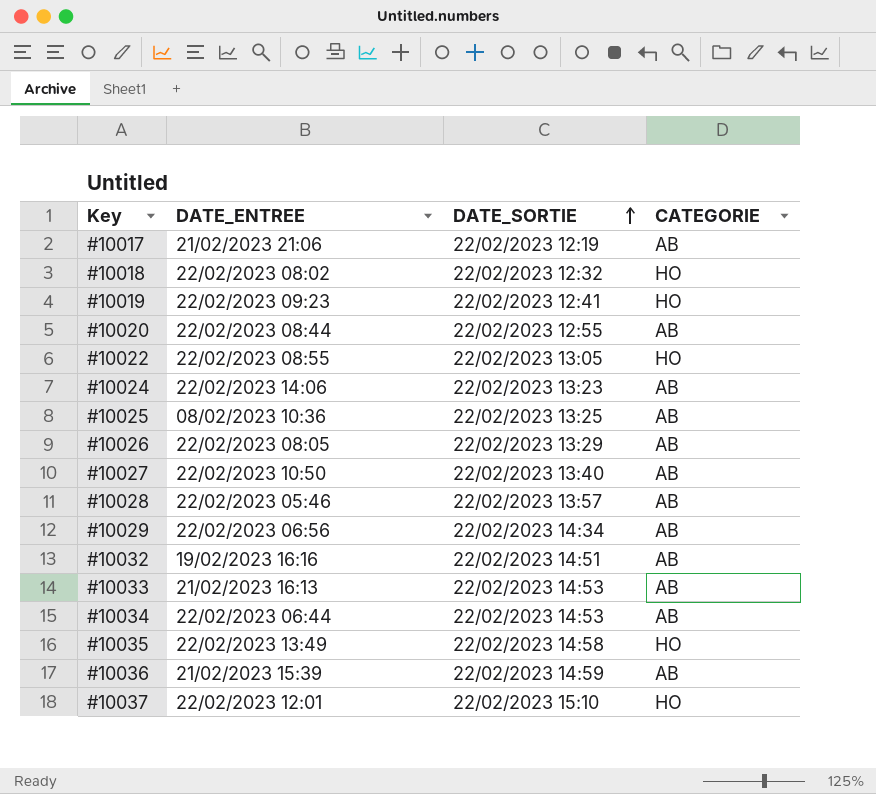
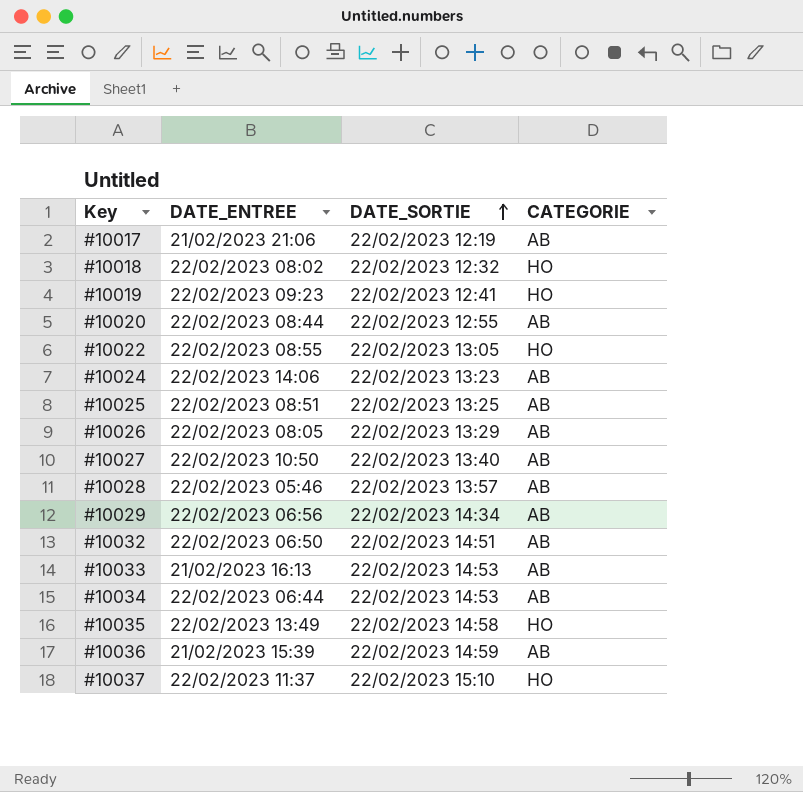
#10025 | DATE_ENTREE: 08/02/2023 10:36 -> 22/02/2023 08:51
#10032 | DATE_ENTREE: 19/02/2023 16:16 -> 22/02/2023 06:50
#10037 | DATE_ENTREE: 22/02/2023 12:01 -> 22/02/2023 11:37

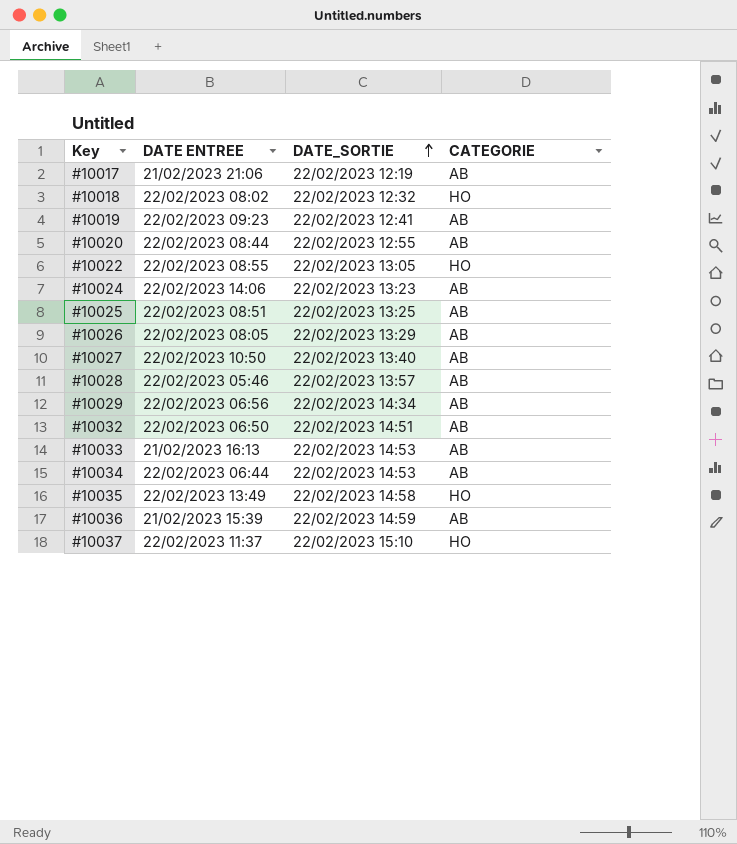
column name: DATE_ENTREE -> DATE ENTREE
#10019 | CATEGORIE: HO -> AB

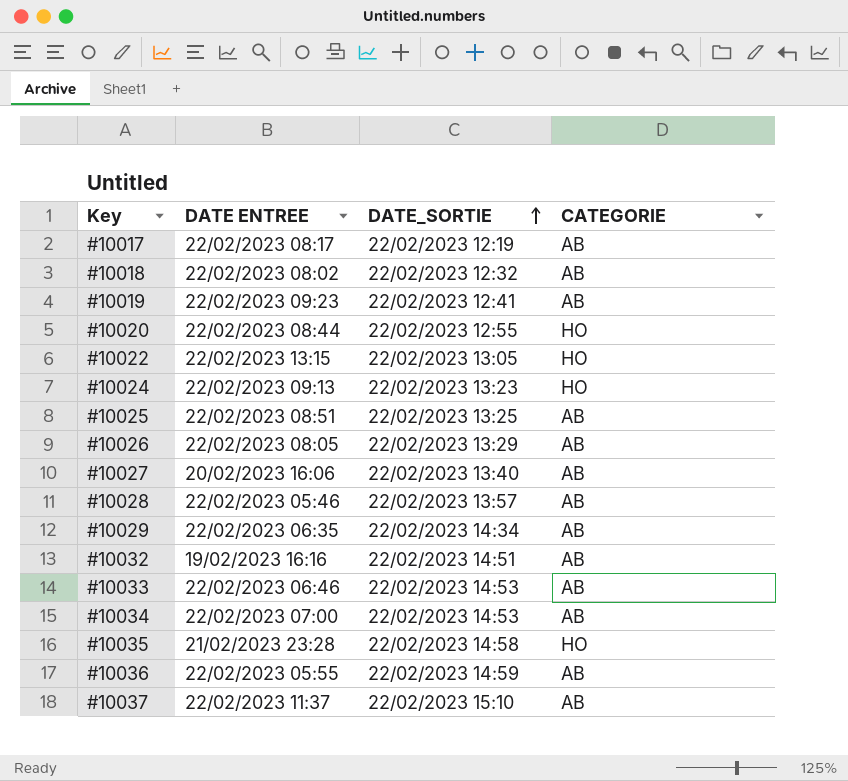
#10017 | DATE ENTREE: 21/02/2023 21:06 -> 22/02/2023 08:17
#10018 | CATEGORIE: HO -> AB
#10020 | CATEGORIE: AB -> HO
#10022 | DATE ENTREE: 22/02/2023 08:55 -> 22/02/2023 13:15
#10024 | DATE ENTREE: 22/02/2023 14:06 -> 22/02/2023 09:13
#10024 | CATEGORIE: AB -> HO
#10027 | DATE ENTREE: 22/02/2023 10:50 -> 20/02/2023 16:06
#10029 | DATE ENTREE: 22/02/2023 06:56 -> 22/02/2023 06:35
#10032 | DATE ENTREE: 22/02/2023 06:50 -> 19/02/2023 16:16
#10033 | DATE ENTREE: 21/02/2023 16:13 -> 22/02/2023 06:46
#10034 | DATE ENTREE: 22/02/2023 06:44 -> 22/02/2023 07:00
#10035 | DATE ENTREE: 22/02/2023 13:49 -> 21/02/2023 23:28
#10036 | DATE ENTREE: 21/02/2023 15:39 -> 22/02/2023 05:55
#10037 | CATEGORIE: HO -> AB

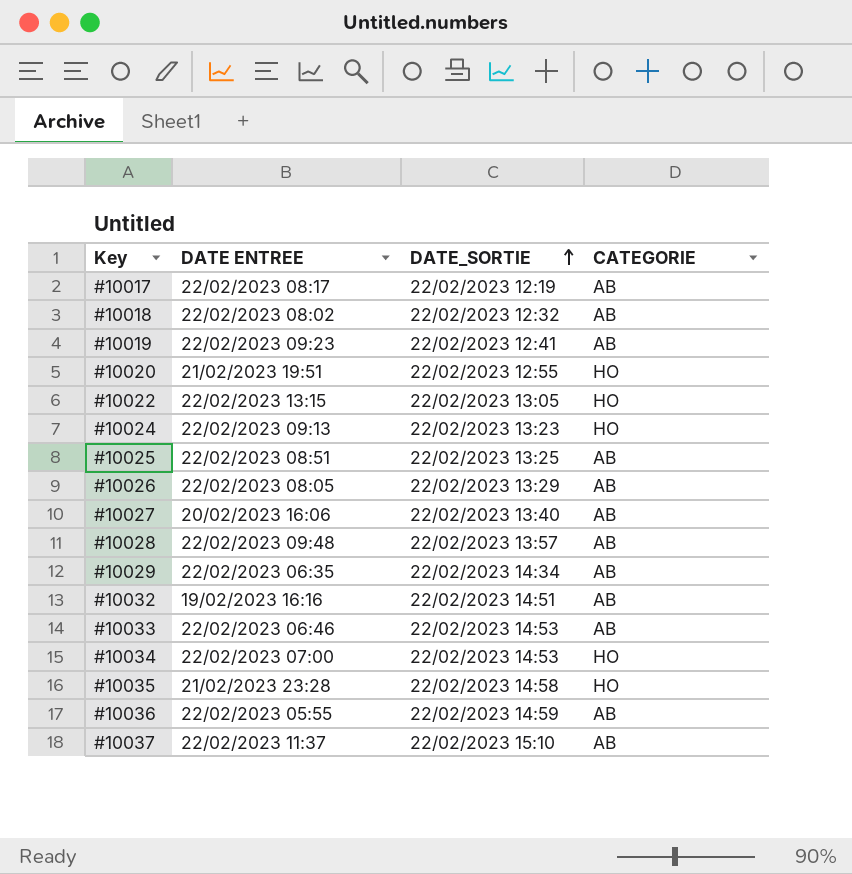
#10020 | DATE ENTREE: 22/02/2023 08:44 -> 21/02/2023 19:51
#10028 | DATE ENTREE: 22/02/2023 05:46 -> 22/02/2023 09:48
#10034 | CATEGORIE: AB -> HO

